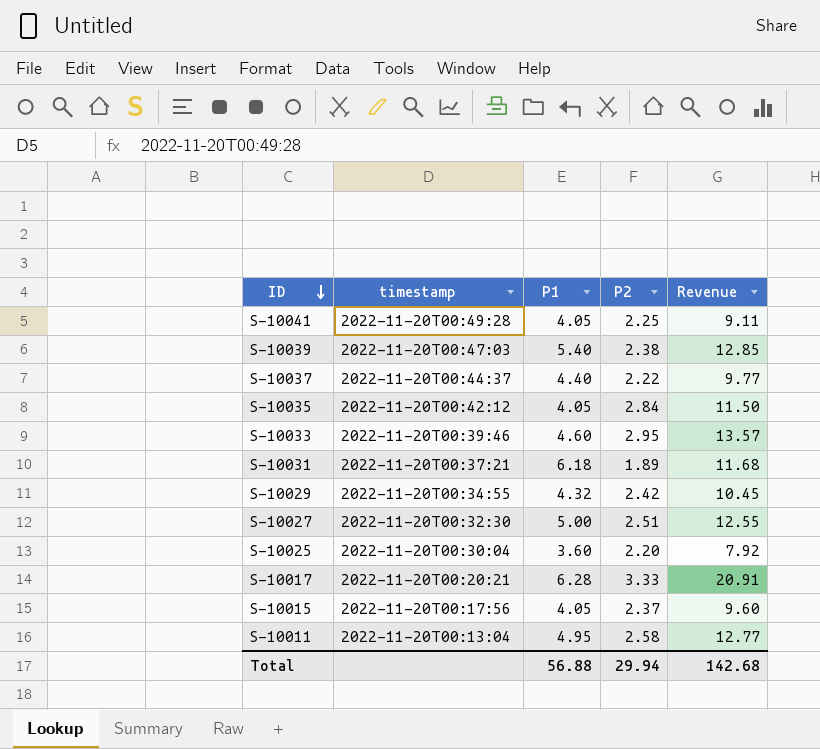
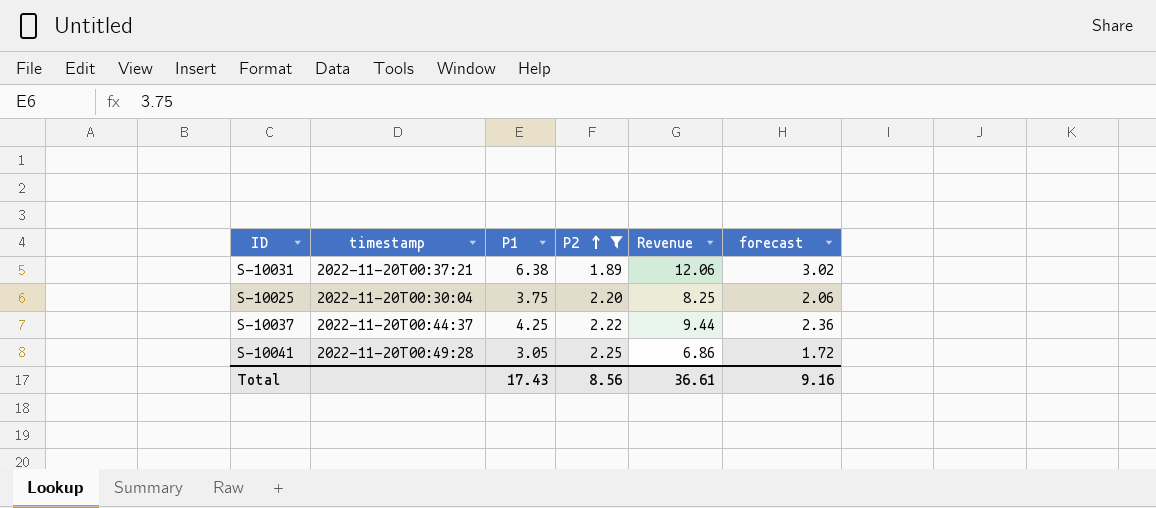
filter: none -> P2 <= 2.25
row order: ID descending -> P2 ascending
column forecast | formula: none -> [Revenue] * 0.25
S-10031 | P1: 6.18 -> 6.38
S-10031 | Revenue: 11.68 -> 12.06
S-10025 | P1: 3.60 -> 3.75
S-10025 | Revenue: 7.92 -> 8.25
S-10037 | P1: 4.40 -> 4.25
S-10037 | Revenue: 9.77 -> 9.44
S-10041 | P1: 4.05 -> 3.05
S-10041 | Revenue: 9.11 -> 6.86
Total | P1: 56.88 -> 17.43
Total | P2: 29.94 -> 8.56
Total | Revenue: 142.68 -> 36.61

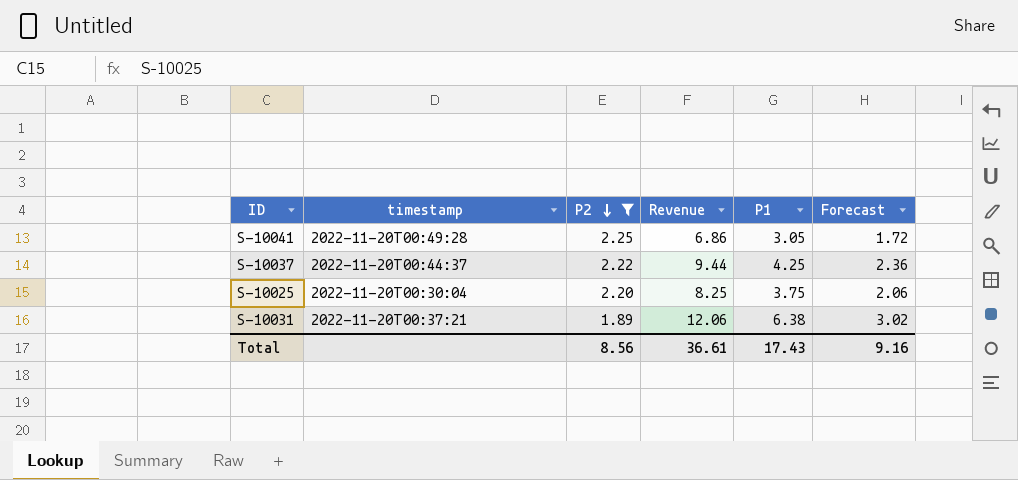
row order: P2 ascending -> P2 descending
column P1 | position: 3 -> 5
column name: forecast -> Forecast

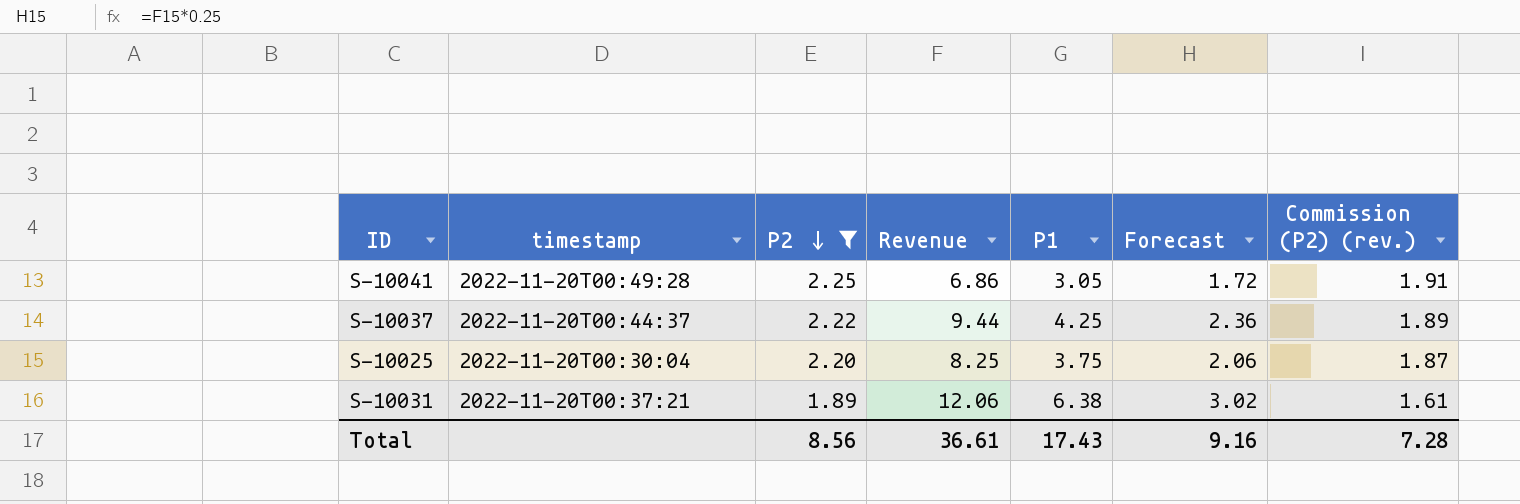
column Commission (P2) (rev.) | formula: none -> [P2] * 0.85

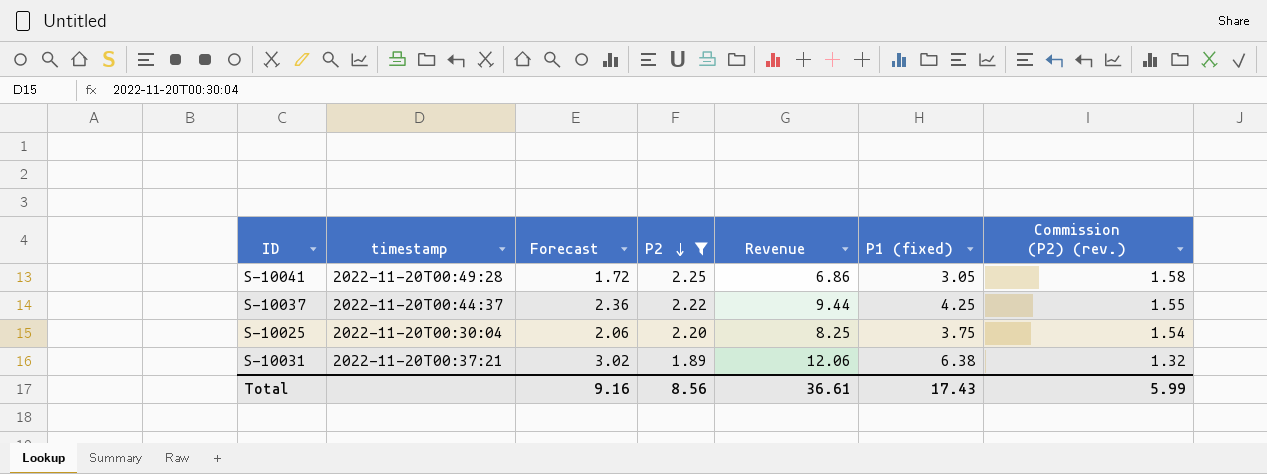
column Forecast | position: 6 -> 3
column name: P1 -> P1 (fixed)
column Commission (P2) (rev.) | formula: [P2] * 0.85 -> [P2] * 0.7
Total | Commission (P2) (rev.): 7.28 -> 5.99

